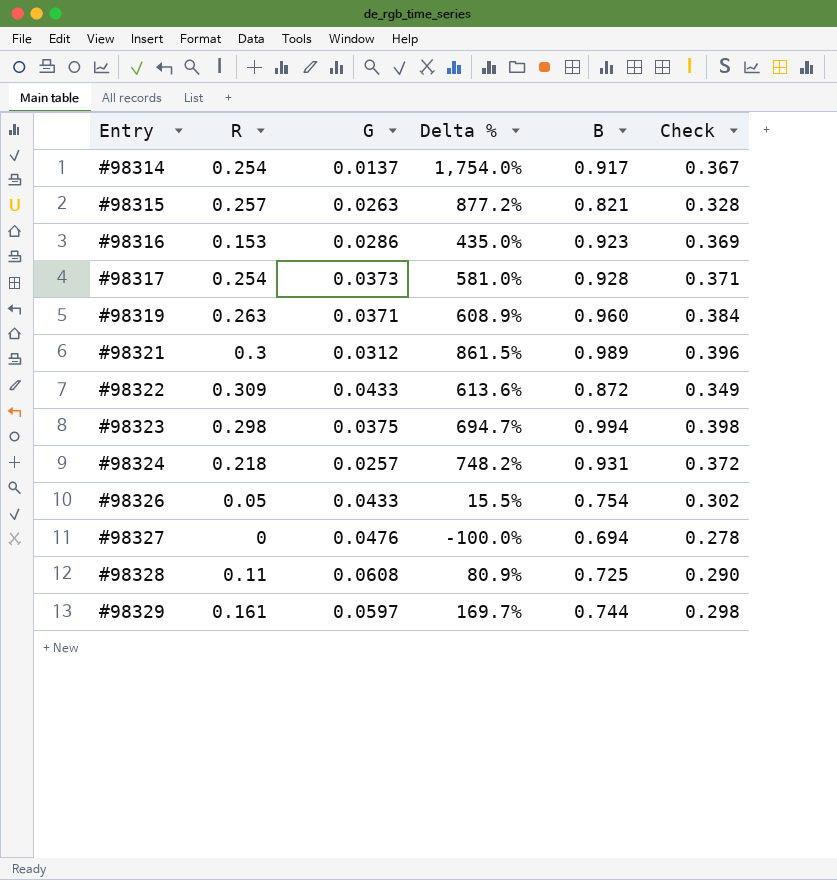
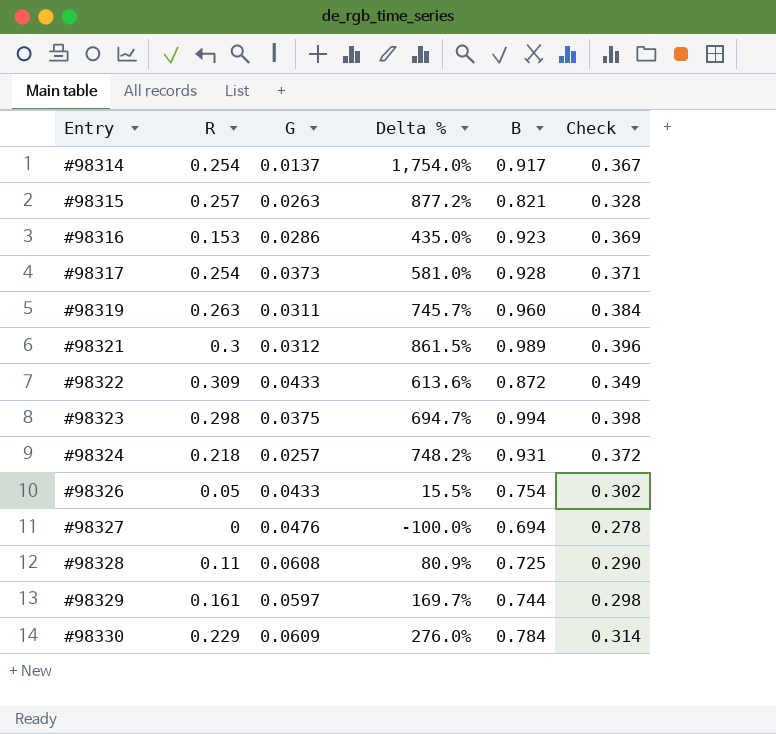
#98319 | G: 0.0371 -> 0.0311
#98319 | Delta %: 608.9% -> 745.7%
row #98330: none -> 0.229 | 0.0609 | 276.0% | 0.784 | 0.314

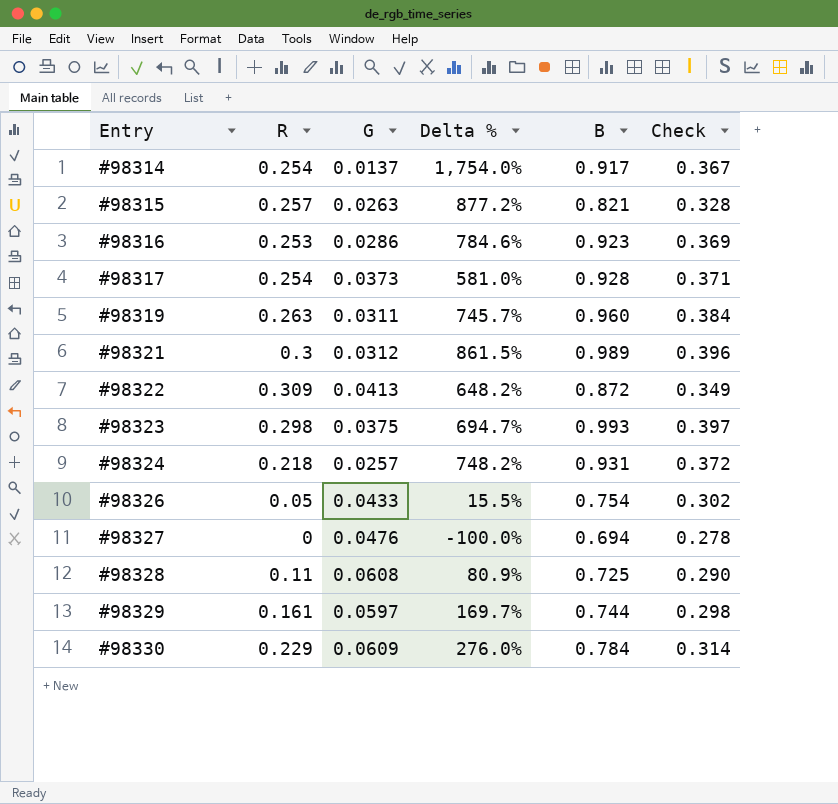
#98316 | R: 0.153 -> 0.253
#98316 | Delta %: 435.0% -> 784.6%
#98322 | G: 0.0433 -> 0.0413
#98322 | Delta %: 613.6% -> 648.2%
#98323 | B: 0.994 -> 0.993
#98323 | Check: 0.398 -> 0.397

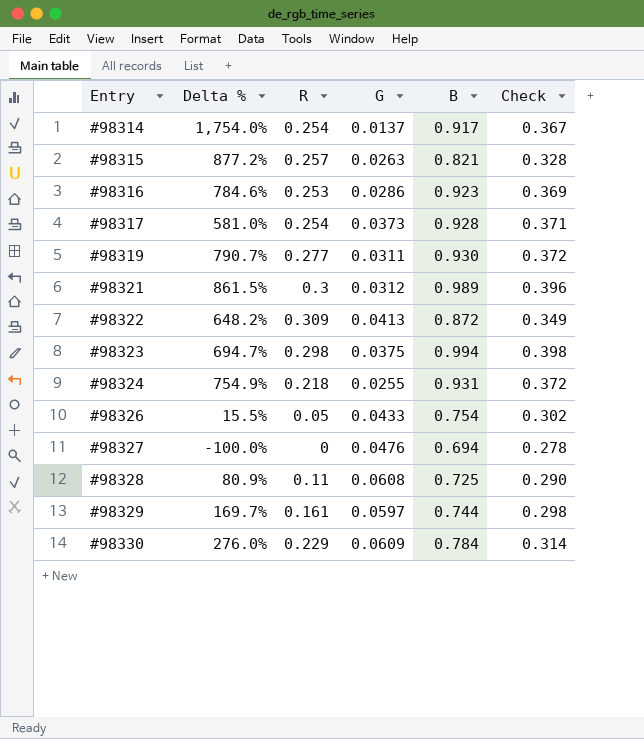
column Delta % | position: 4 -> 2
#98319 | Delta %: 745.7% -> 790.7%
#98319 | R: 0.263 -> 0.277
#98319 | B: 0.960 -> 0.930
#98319 | Check: 0.384 -> 0.372
#98323 | B: 0.993 -> 0.994
#98323 | Check: 0.397 -> 0.398
#98324 | Delta %: 748.2% -> 754.9%
#98324 | G: 0.0257 -> 0.0255

